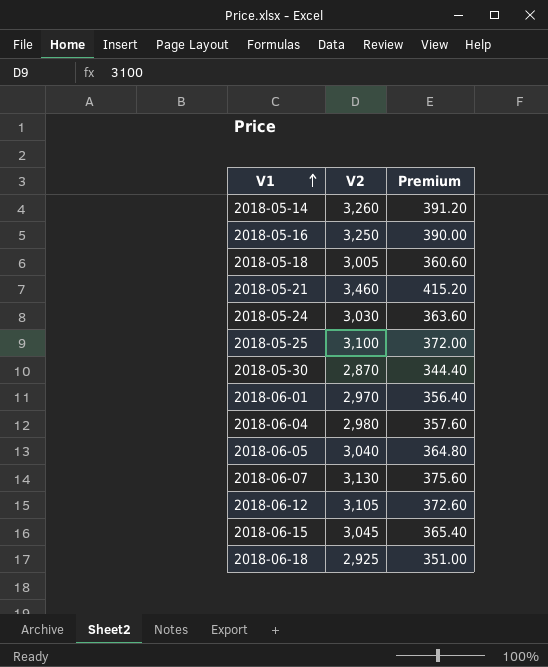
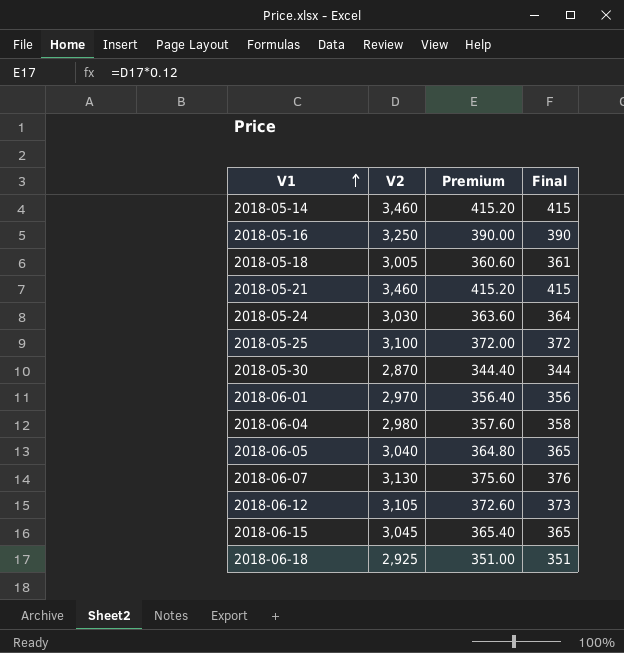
column Final | formula: none -> [V2] * 0.12
2018-05-14 | V2: 3,260 -> 3,460
2018-05-14 | Premium: 391.20 -> 415.20

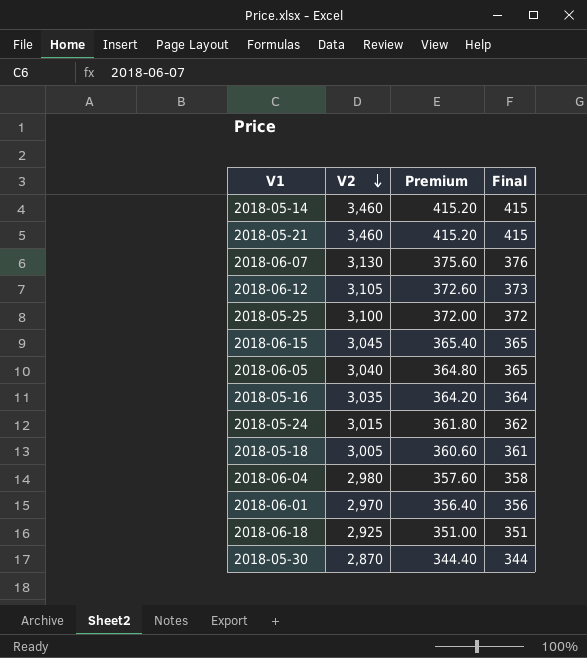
row order: V1 ascending -> V2 descending
2018-05-16 | V2: 3,250 -> 3,035
2018-05-16 | Premium: 390.00 -> 364.20
2018-05-16 | Final: 390 -> 364
2018-05-24 | V2: 3,030 -> 3,015
2018-05-24 | Premium: 363.60 -> 361.80
2018-05-24 | Final: 364 -> 362

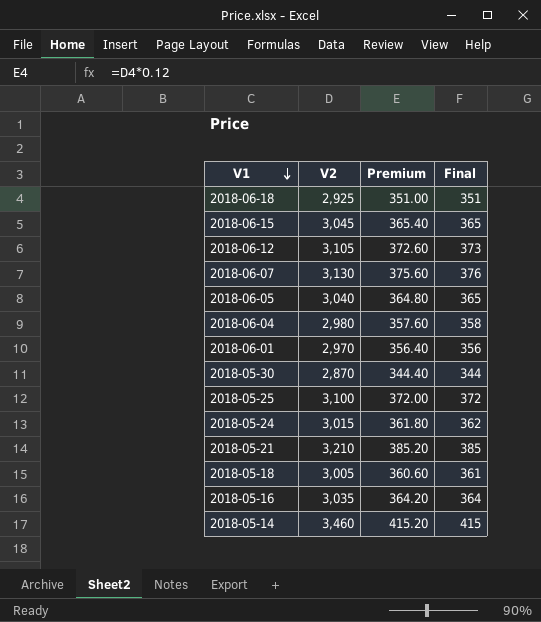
row order: V2 descending -> V1 descending
2018-05-21 | V2: 3,460 -> 3,210
2018-05-21 | Premium: 415.20 -> 385.20
2018-05-21 | Final: 415 -> 385

